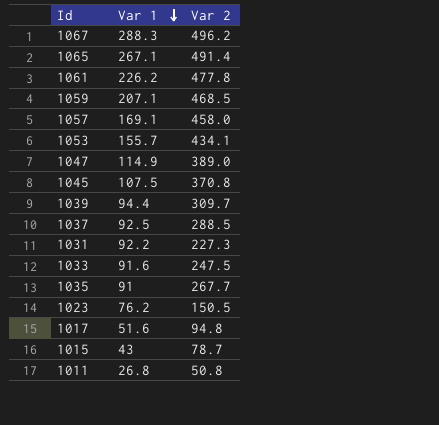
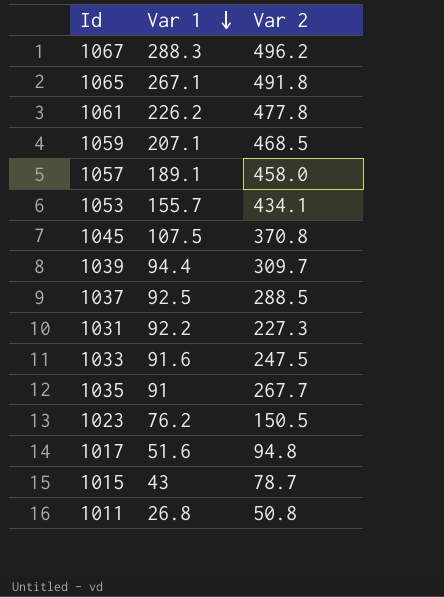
row 1047: 114.9 | 389.0 -> none
1065 | Var 2: 491.4 -> 491.8
1057 | Var 1: 169.1 -> 189.1

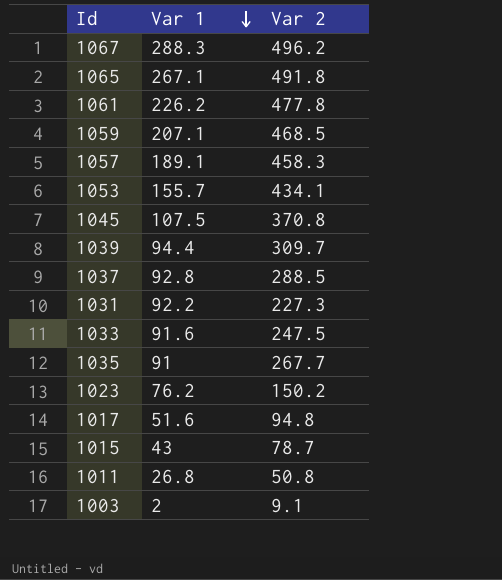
1057 | Var 2: 458.0 -> 458.3
1037 | Var 1: 92.5 -> 92.8
1023 | Var 2: 150.5 -> 150.2
row 1003: none -> 2 | 9.1

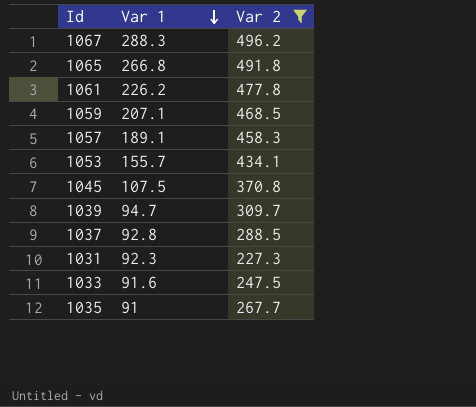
filter: none -> Var 2 >= 227.3
1065 | Var 1: 267.1 -> 266.8
1039 | Var 1: 94.4 -> 94.7
1031 | Var 1: 92.2 -> 92.3

